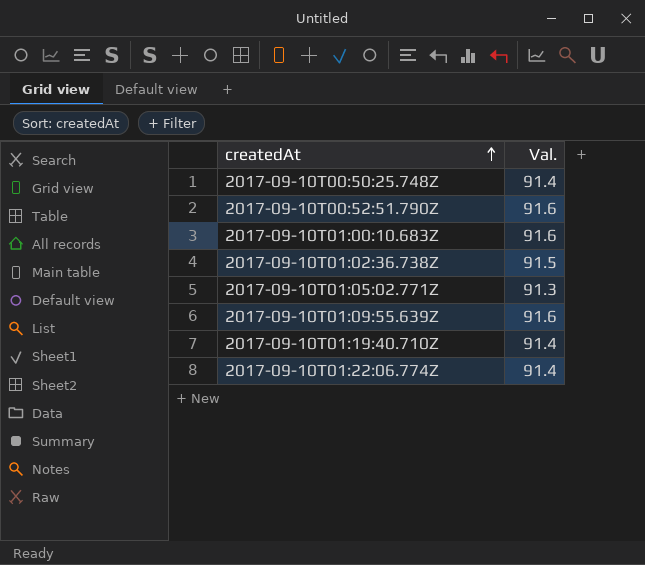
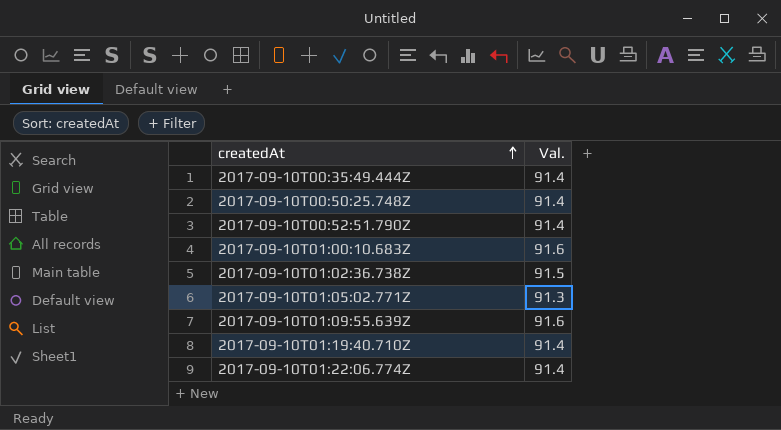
row 2017-09-10T00:35:49.444Z: none -> 91.4
2017-09-10T00:52:51.790Z | Val.: 91.6 -> 91.4

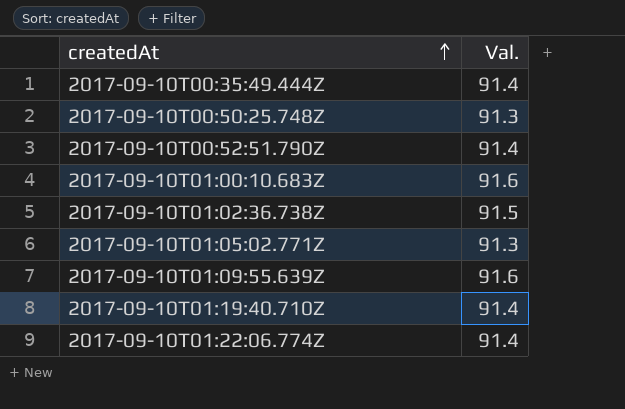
2017-09-10T00:50:25.748Z | Val.: 91.4 -> 91.3

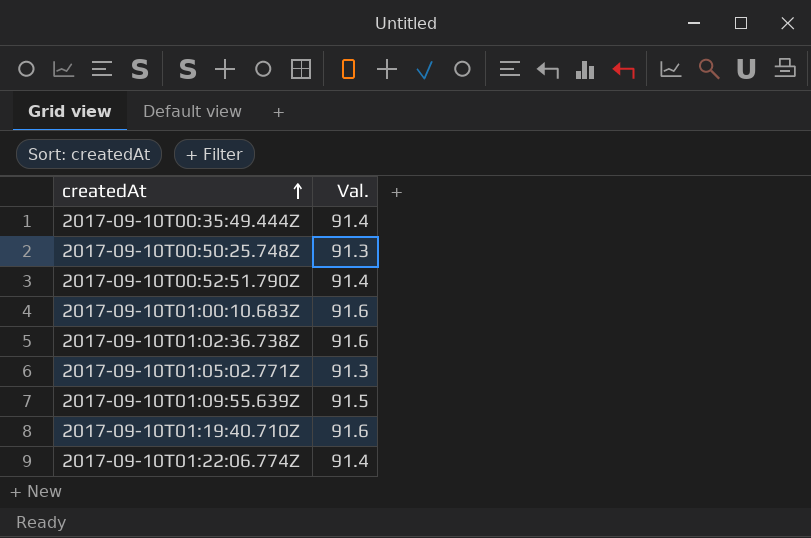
2017-09-10T01:02:36.738Z | Val.: 91.5 -> 91.6
2017-09-10T01:09:55.639Z | Val.: 91.6 -> 91.5
2017-09-10T01:19:40.710Z | Val.: 91.4 -> 91.6

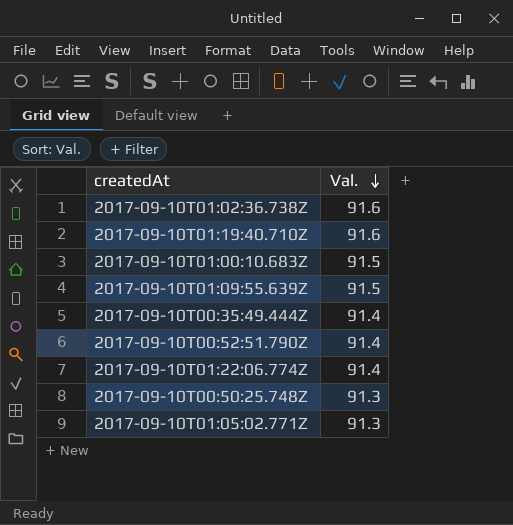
row order: createdAt ascending -> Val. descending
2017-09-10T01:00:10.683Z | Val.: 91.6 -> 91.5

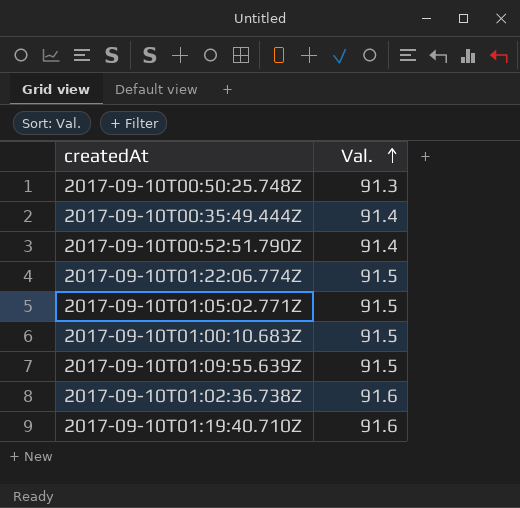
row order: Val. descending -> Val. ascending
2017-09-10T01:22:06.774Z | Val.: 91.4 -> 91.5
2017-09-10T01:05:02.771Z | Val.: 91.3 -> 91.5

